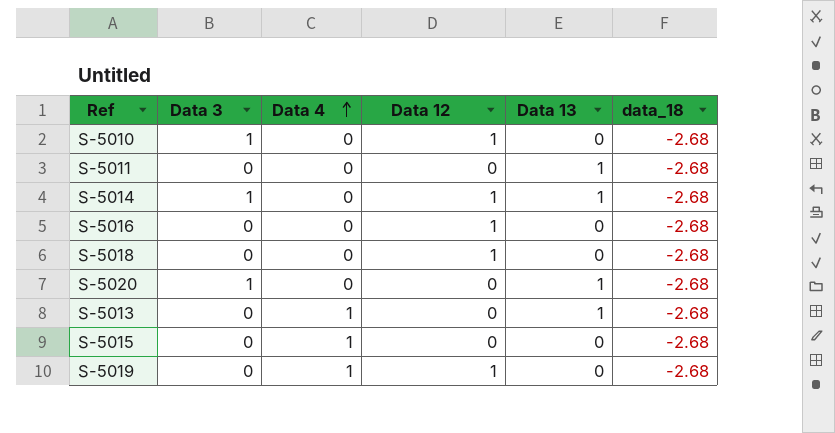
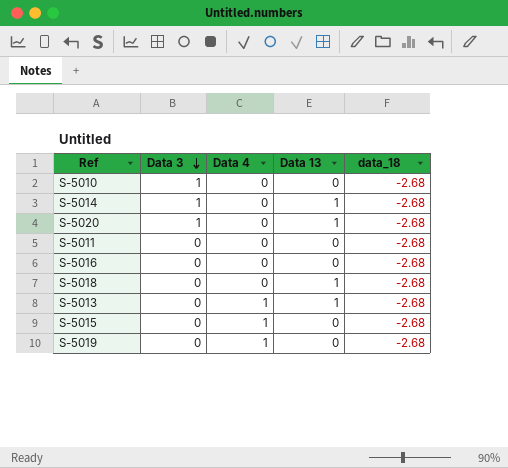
row order: Data 4 ascending -> Data 3 descending
column Data 12 | position: 4 -> none
S-5011 | Data 13: 1 -> 0
S-5018 | Data 13: 0 -> 1

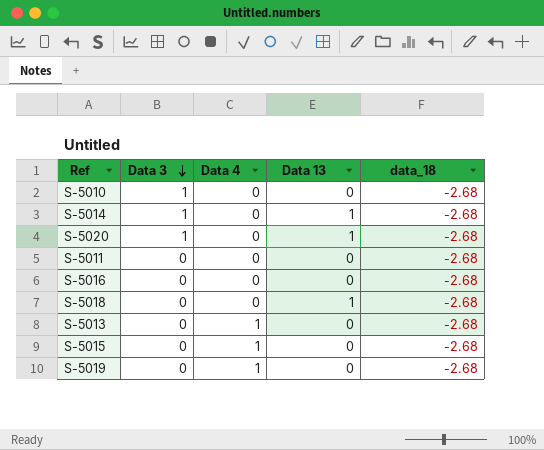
S-5013 | Data 13: 1 -> 0

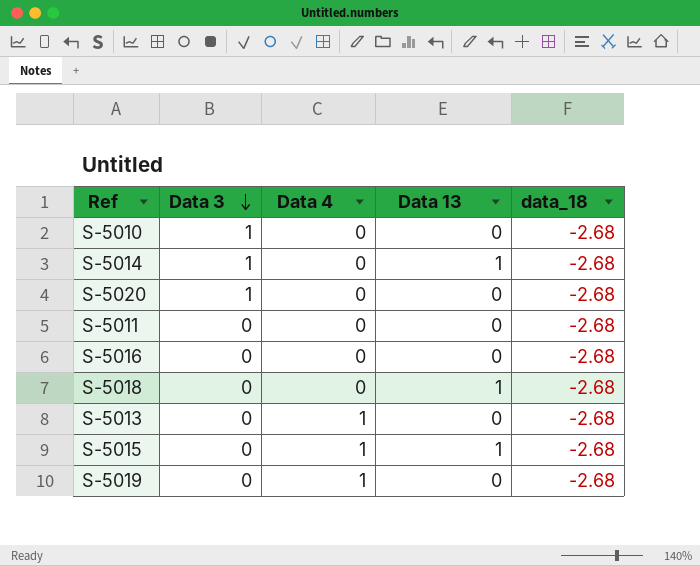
S-5020 | Data 13: 1 -> 0
S-5015 | Data 13: 0 -> 1

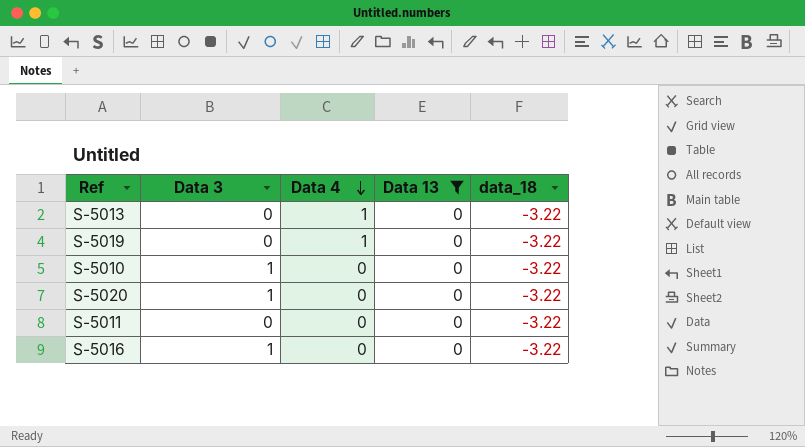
filter: none -> Data 13 = 0
row order: Data 3 descending -> Data 4 descending
S-5013 | data_18: -2.68 -> -3.22
S-5019 | data_18: -2.68 -> -3.22
S-5010 | data_18: -2.68 -> -3.22
S-5020 | data_18: -2.68 -> -3.22
S-5011 | data_18: -2.68 -> -3.22
S-5016 | Data 3: 0 -> 1
S-5016 | data_18: -2.68 -> -3.22

